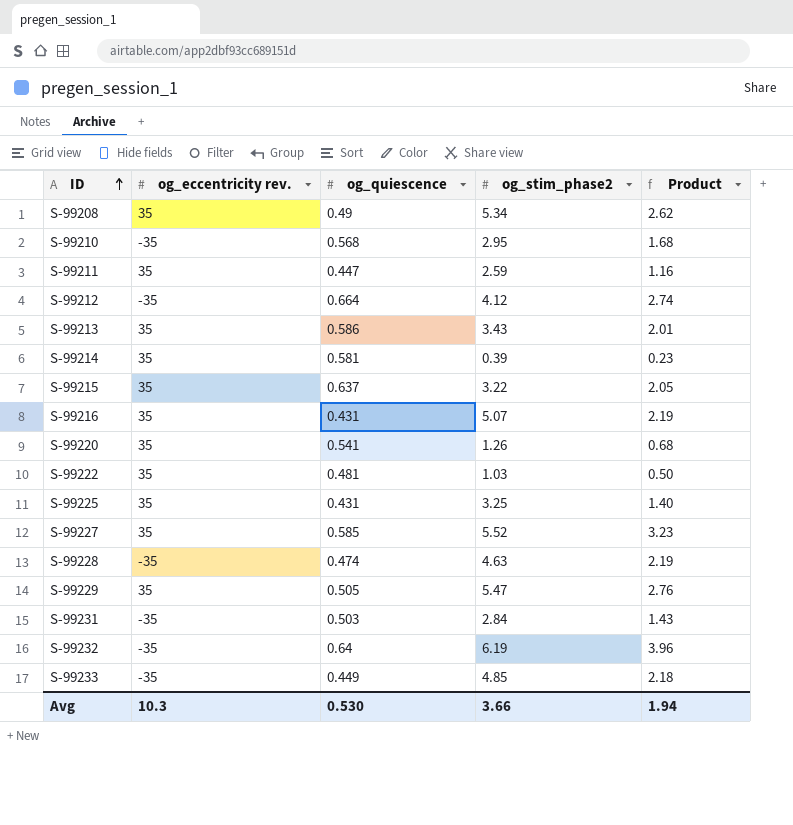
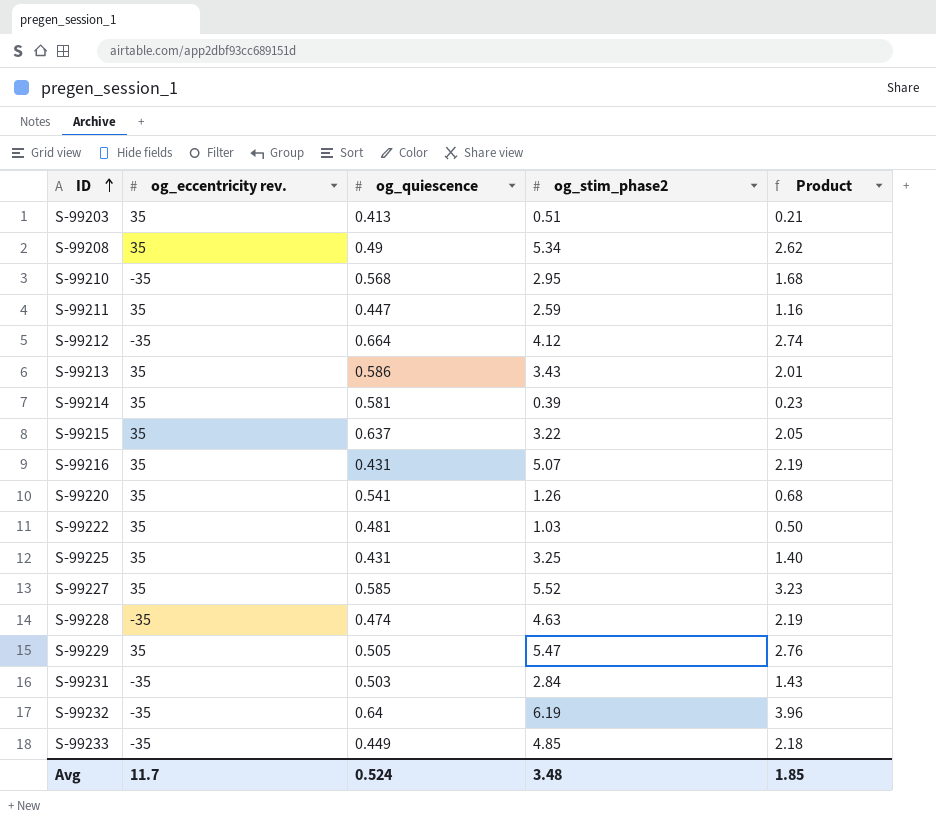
row S-99203: none -> 35 | 0.413 | 0.51 | 0.21
Avg | og_eccentricity rev.: 10.3 -> 11.7
Avg | og_quiescence: 0.530 -> 0.524
Avg | og_stim_phase2: 3.66 -> 3.48
Avg | Product: 1.94 -> 1.85

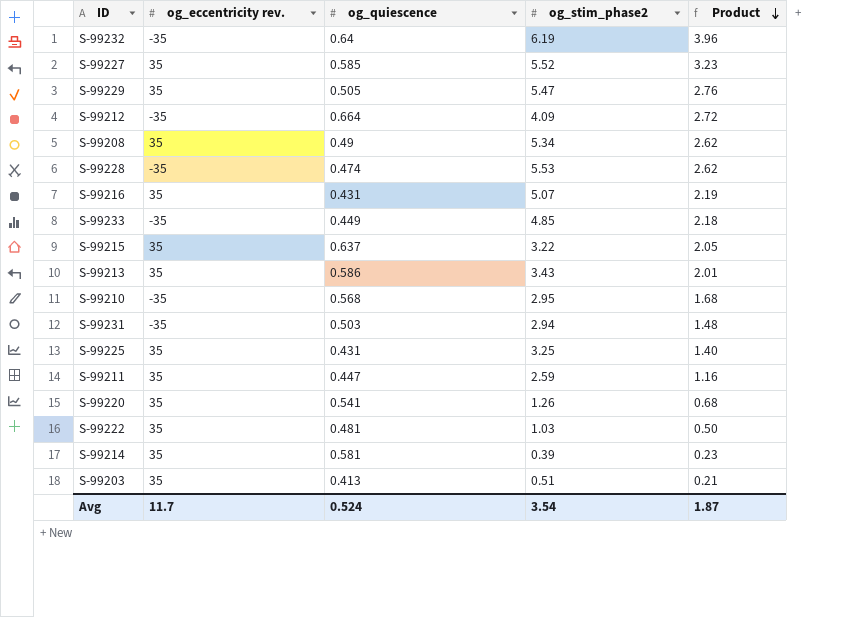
row order: ID ascending -> Product descending
S-99212 | og_stim_phase2: 4.12 -> 4.09
S-99212 | Product: 2.74 -> 2.72
S-99228 | og_stim_phase2: 4.63 -> 5.53
S-99228 | Product: 2.19 -> 2.62
S-99231 | og_stim_phase2: 2.84 -> 2.94
S-99231 | Product: 1.43 -> 1.48
Avg | og_stim_phase2: 3.48 -> 3.54
Avg | Product: 1.85 -> 1.87

